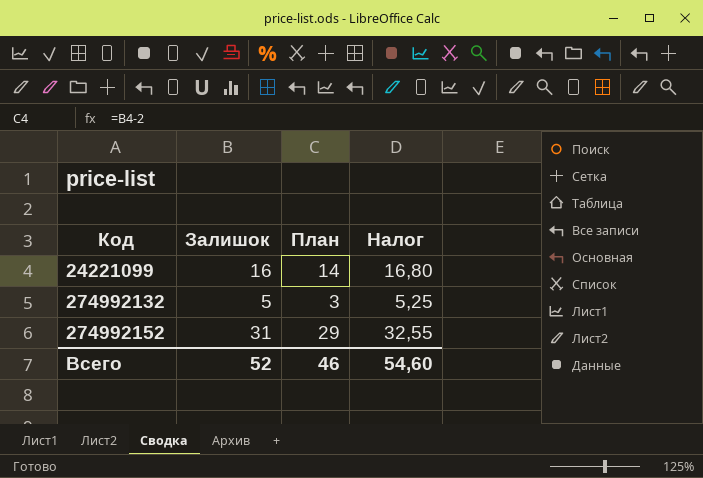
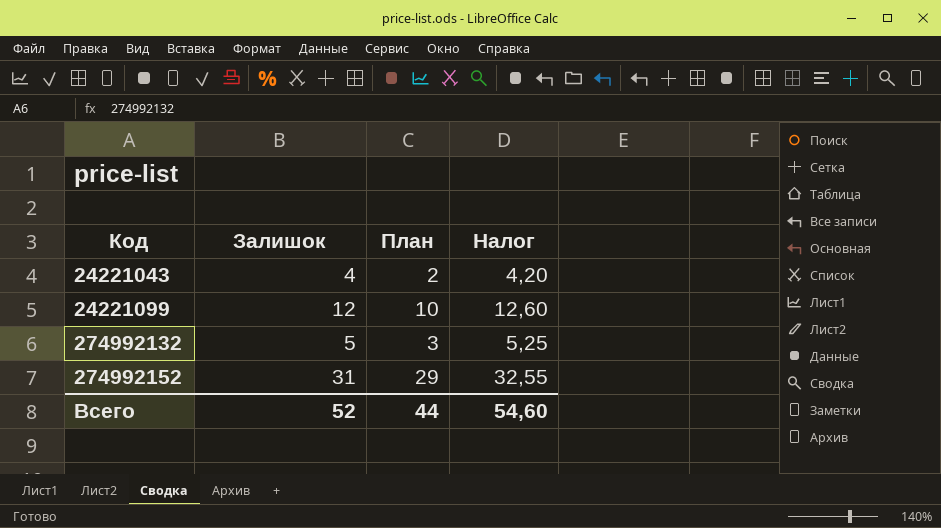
row 24221043: none -> 4 | 2 | 4,20
24221099 | Залишок: 16 -> 12
24221099 | План: 14 -> 10
24221099 | Налог: 16,80 -> 12,60
Всего | План: 46 -> 44

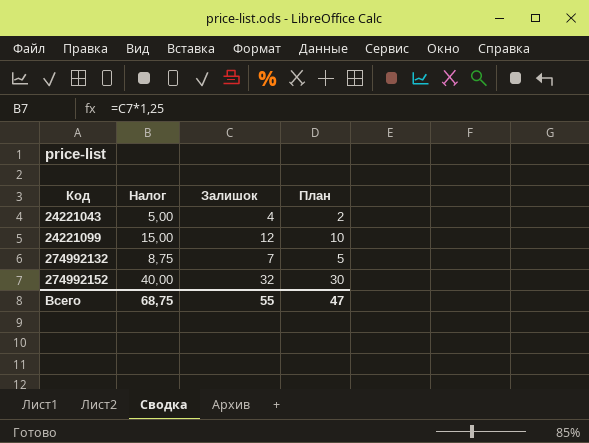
column Налог | formula: [Залишок] * 1,05 -> [Залишок] * 1,25
column Налог | position: 4 -> 2
274992132 | Залишок: 5 -> 7
274992132 | План: 3 -> 5
274992152 | Залишок: 31 -> 32
274992152 | План: 29 -> 30
Всего | Налог: 54,60 -> 68,75
Всего | Залишок: 52 -> 55
Всего | План: 44 -> 47

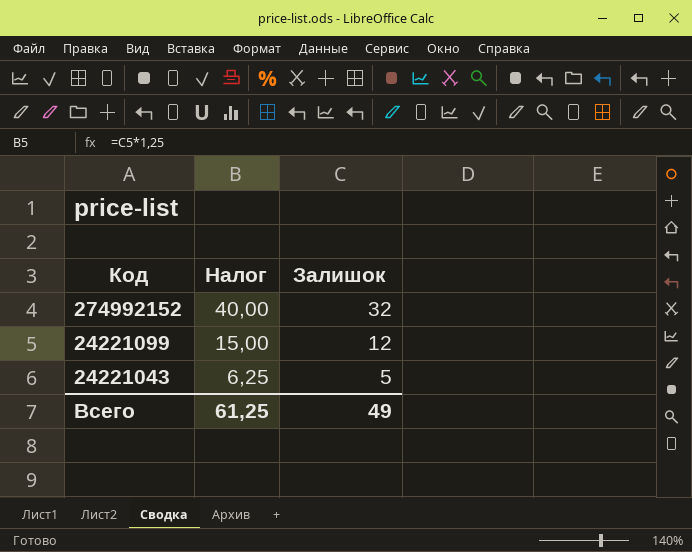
row order: Код ascending -> Код descending
column План | formula: [Залишок] - 2 -> none
row 274992132: 8,75 | 7 | 5 -> none
24221043 | Налог: 5,00 -> 6,25
24221043 | Залишок: 4 -> 5
Всего | Налог: 68,75 -> 61,25
Всего | Залишок: 55 -> 49

